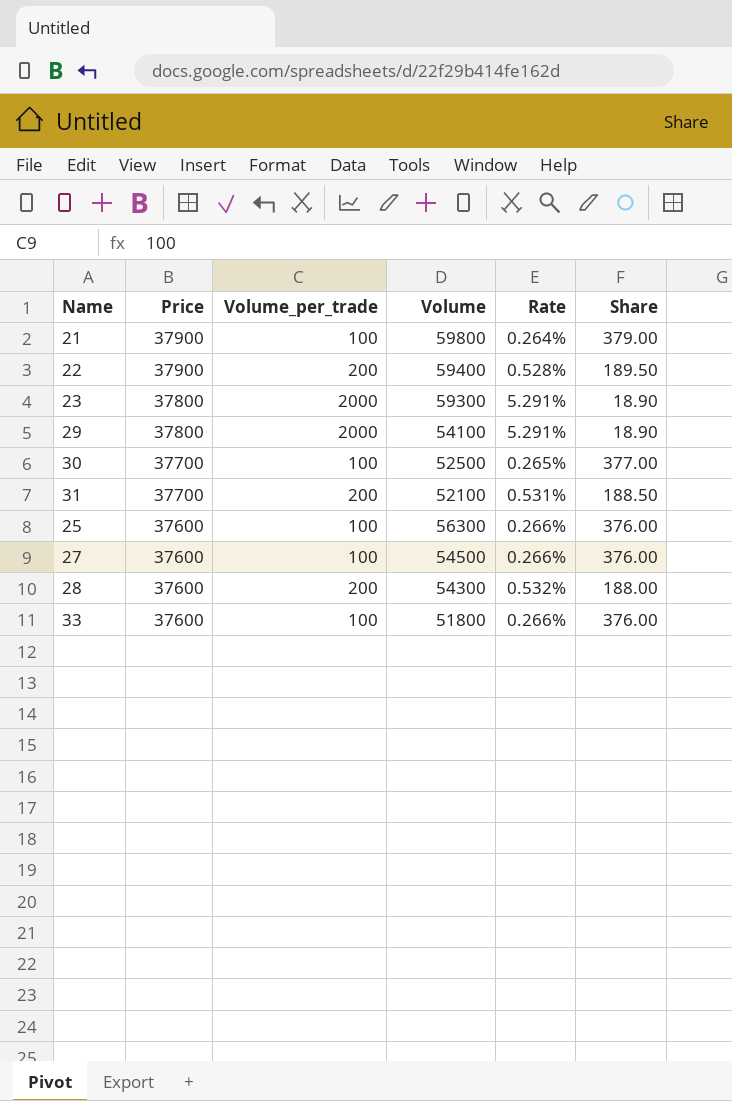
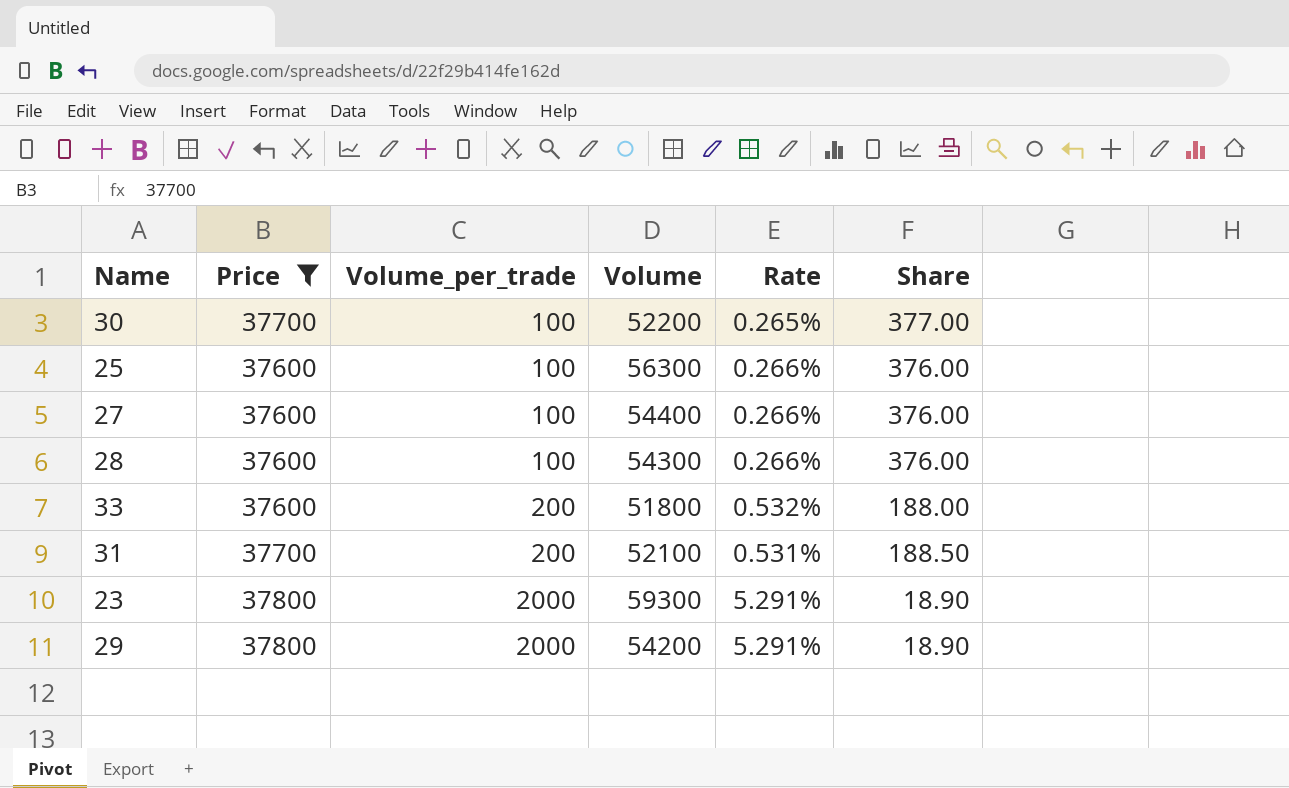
filter: none -> Price != 37900
row order: Price descending -> Volume_per_trade ascending
30 | Volume: 52500 -> 52200
27 | Volume: 54500 -> 54400
28 | Volume_per_trade: 200 -> 100
28 | Rate: 0.532% -> 0.266%
28 | Share: 188.00 -> 376.00
33 | Volume_per_trade: 100 -> 200
33 | Rate: 0.266% -> 0.532%
33 | Share: 376.00 -> 188.00
29 | Volume: 54100 -> 54200

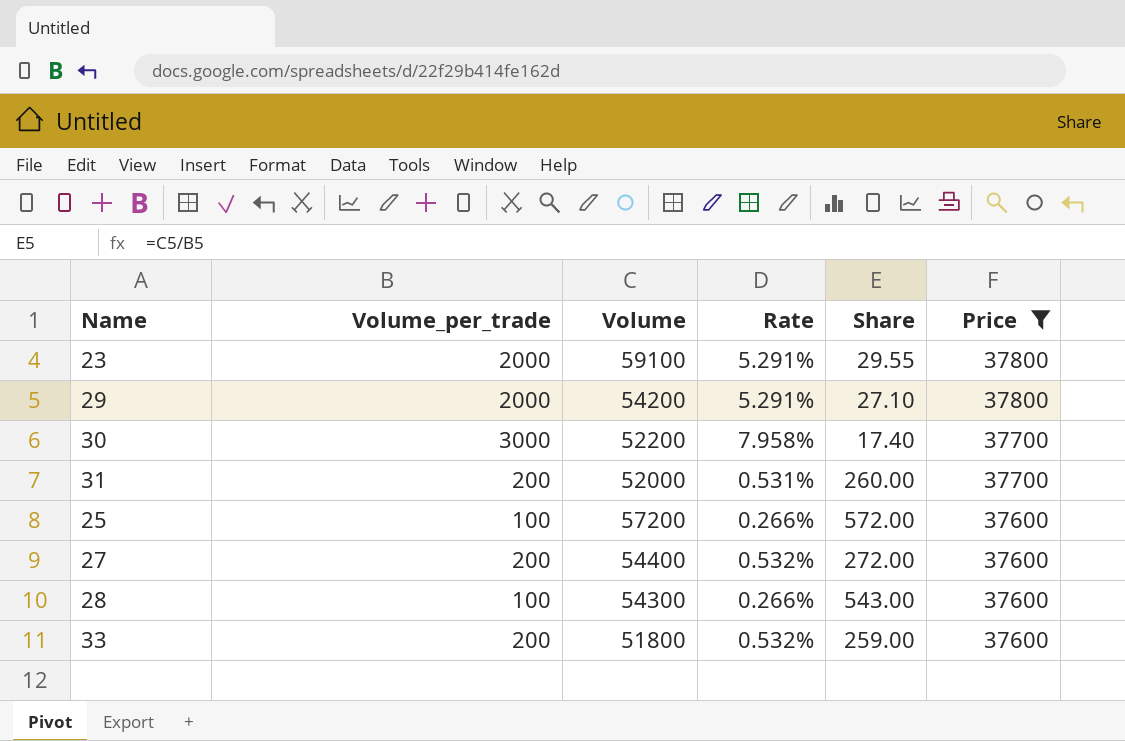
row order: Volume_per_trade ascending -> Price descending
column Share | formula: [Price] / [Volume_per_trade] -> [Volume] / [Volume_per_trade]
column Price | position: 2 -> 6
23 | Volume: 59300 -> 59100
30 | Volume_per_trade: 100 -> 3000
30 | Rate: 0.265% -> 7.958%
31 | Volume: 52100 -> 52000
25 | Volume: 56300 -> 57200
27 | Volume_per_trade: 100 -> 200
27 | Rate: 0.266% -> 0.532%

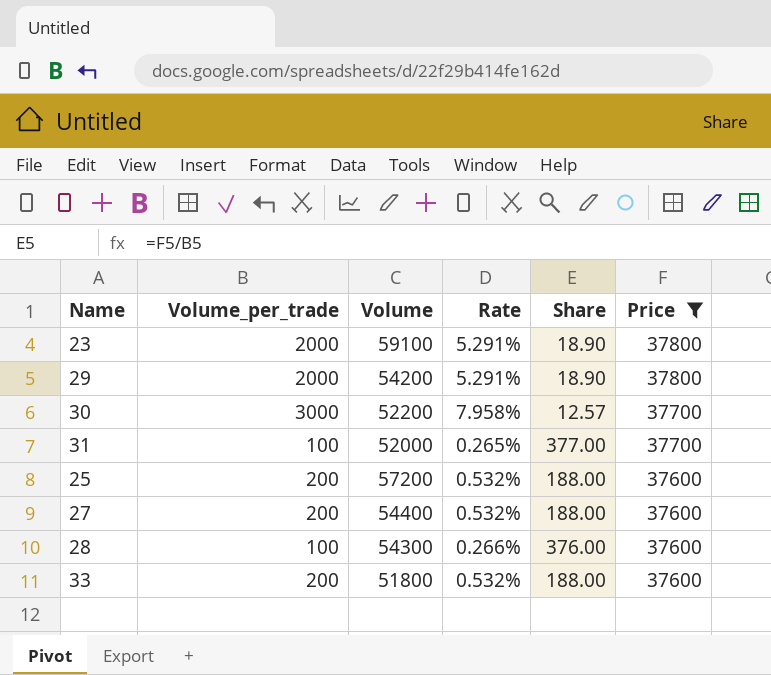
column Share | formula: [Volume] / [Volume_per_trade] -> [Price] / [Volume_per_trade]
31 | Volume_per_trade: 200 -> 100
31 | Rate: 0.531% -> 0.265%
25 | Volume_per_trade: 100 -> 200
25 | Rate: 0.266% -> 0.532%

